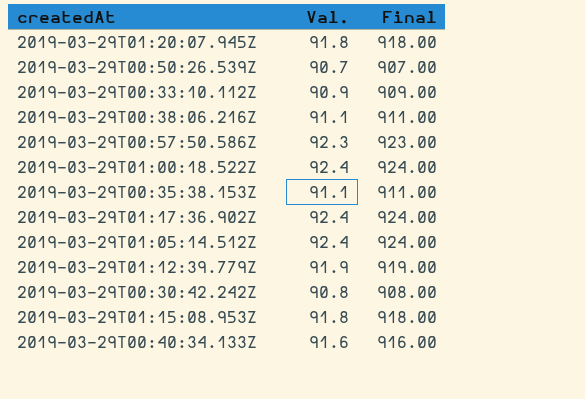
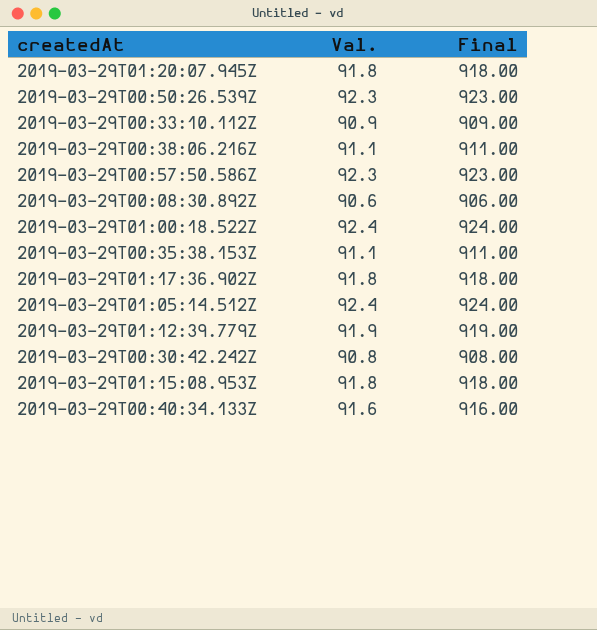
2019-03-29T00:50:26.539Z | Val.: 90.7 -> 92.3
2019-03-29T00:50:26.539Z | Final: 907.00 -> 923.00
row 2019-03-29T00:08:30.892Z: none -> 90.6 | 906.00
2019-03-29T01:17:36.902Z | Val.: 92.4 -> 91.8
2019-03-29T01:17:36.902Z | Final: 924.00 -> 918.00

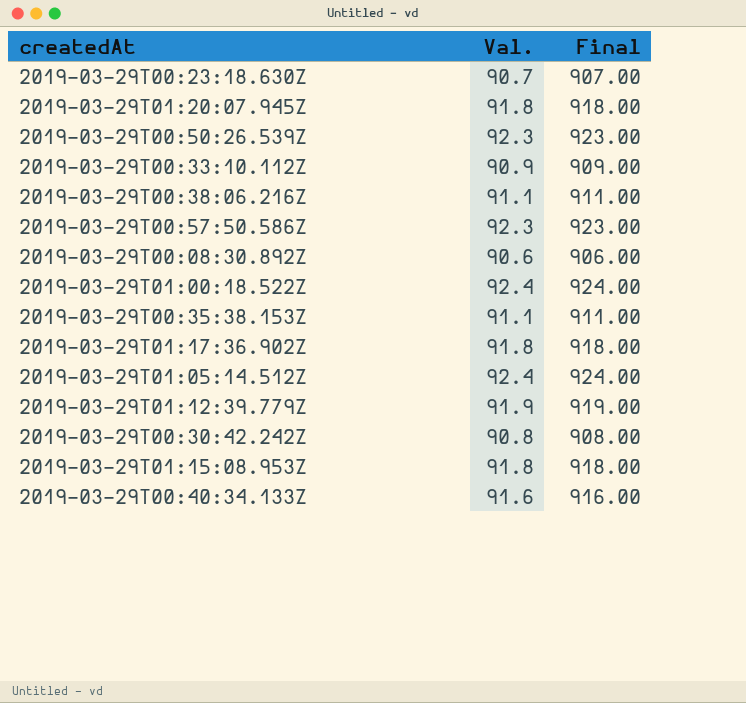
row 2019-03-29T00:23:18.630Z: none -> 90.7 | 907.00

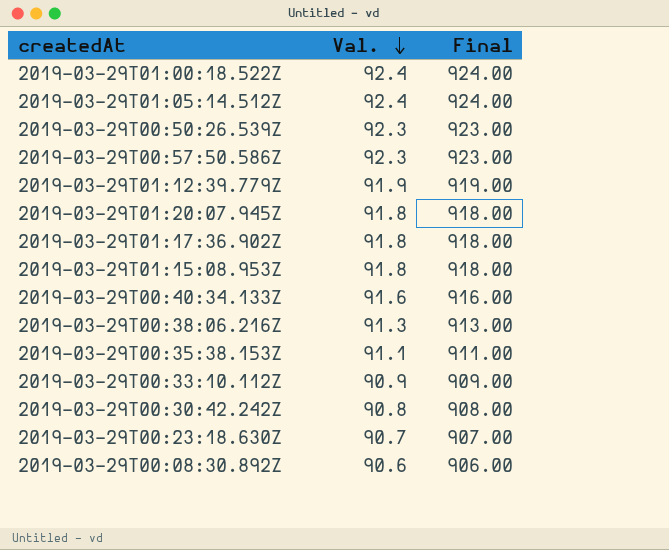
row order: none -> Val. descending
2019-03-29T00:38:06.216Z | Val.: 91.1 -> 91.3
2019-03-29T00:38:06.216Z | Final: 911.00 -> 913.00

